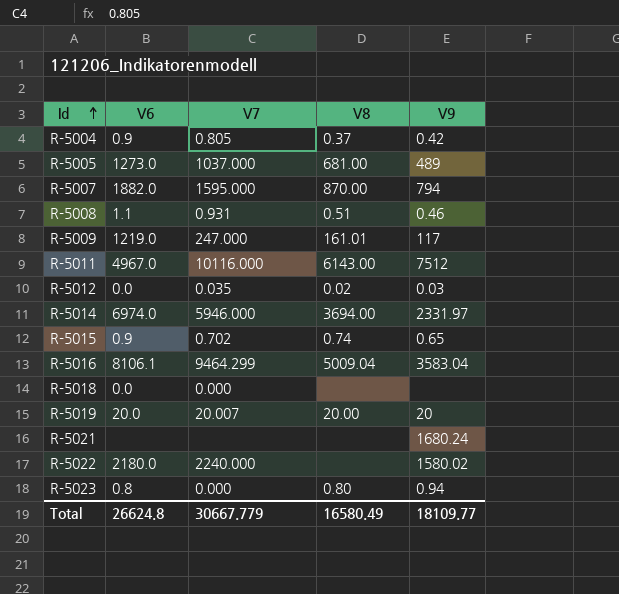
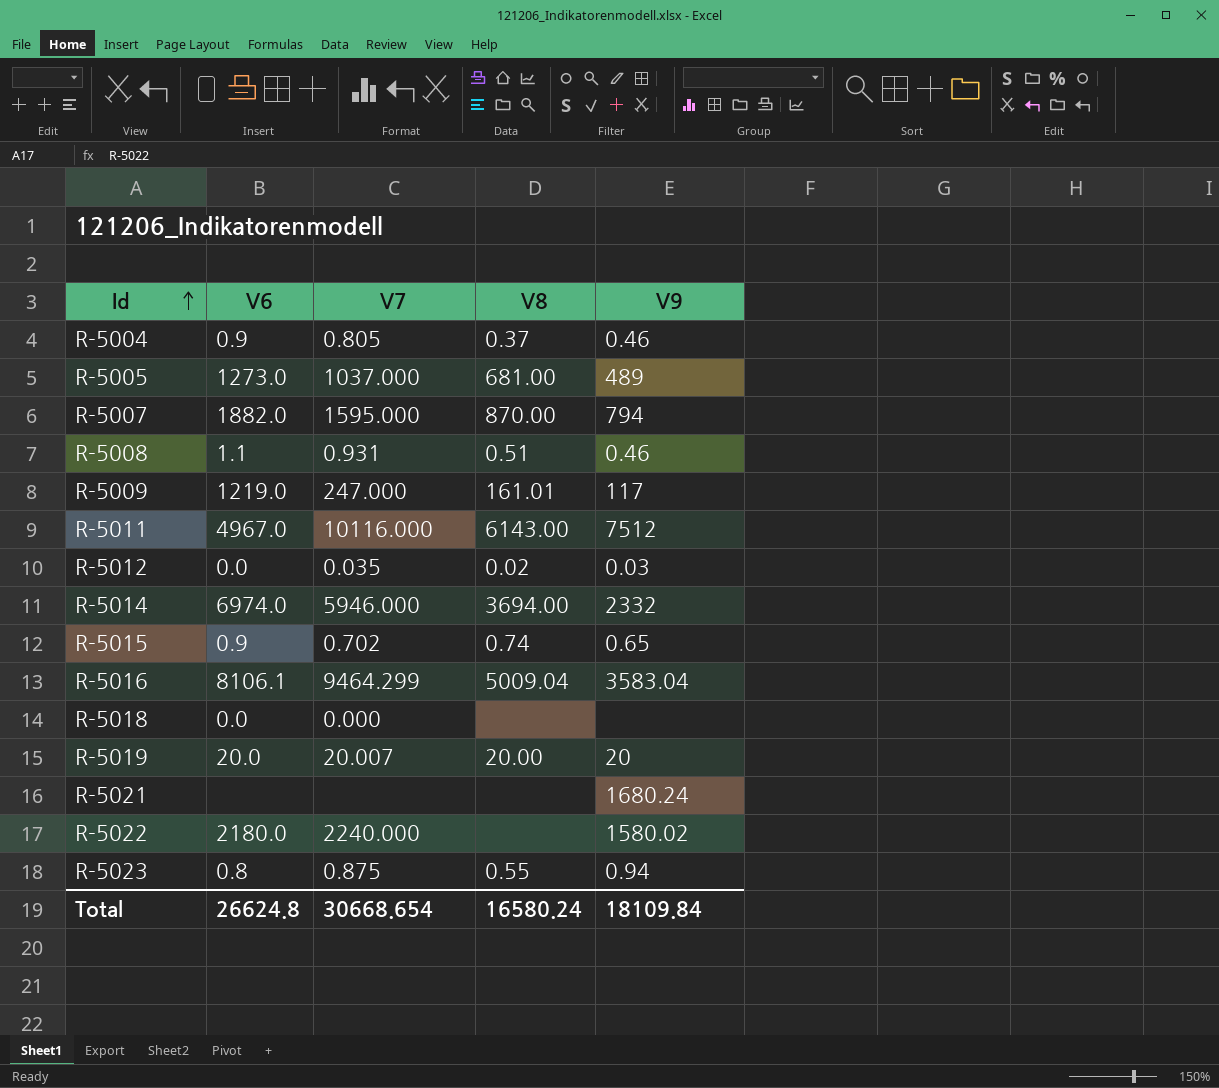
R-5004 | V9: 0.42 -> 0.46
R-5014 | V9: 2331.97 -> 2332
R-5023 | V7: 0.000 -> 0.875
R-5023 | V8: 0.80 -> 0.55
Total | V7: 30667.779 -> 30668.654
Total | V8: 16580.49 -> 16580.24
Total | V9: 18109.77 -> 18109.84

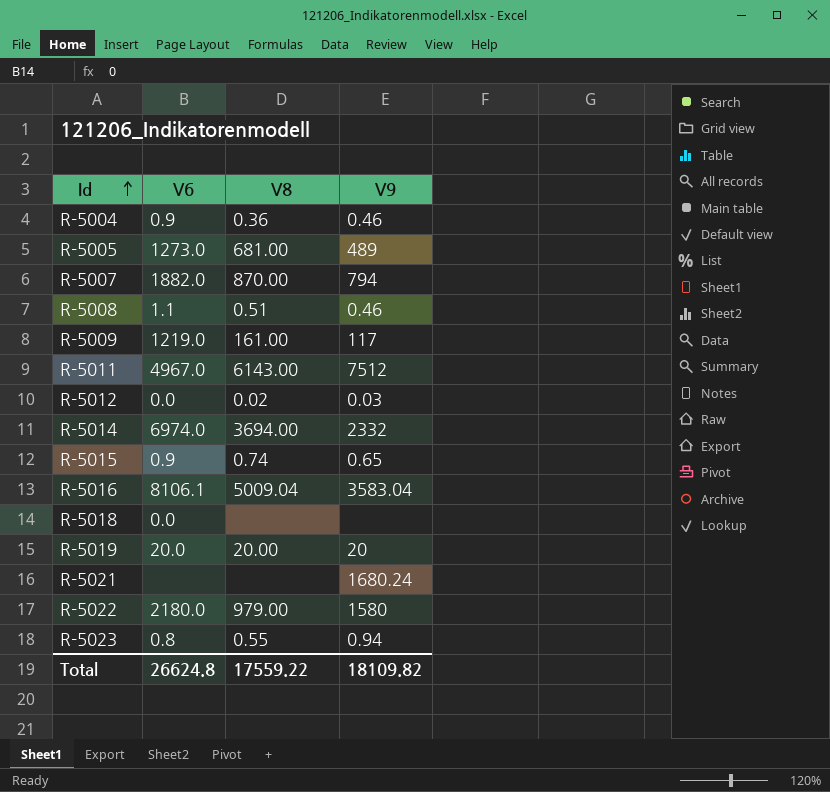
column V7 | position: 3 -> none
R-5004 | V8: 0.37 -> 0.36
R-5009 | V8: 161.01 -> 161.00
R-5022 | V8: none -> 979.00
R-5022 | V9: 1580.02 -> 1580
Total | V8: 16580.24 -> 17559.22
Total | V9: 18109.84 -> 18109.82

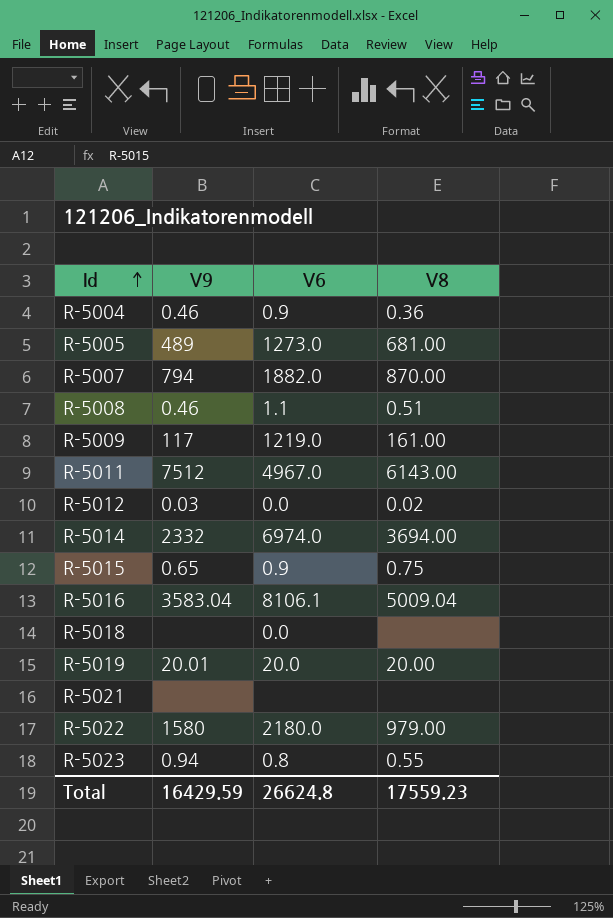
column V9 | position: 4 -> 2
R-5015 | V8: 0.74 -> 0.75
R-5019 | V9: 20 -> 20.01
R-5021 | V9: 1680.24 -> none
Total | V9: 18109.82 -> 16429.59
Total | V8: 17559.22 -> 17559.23

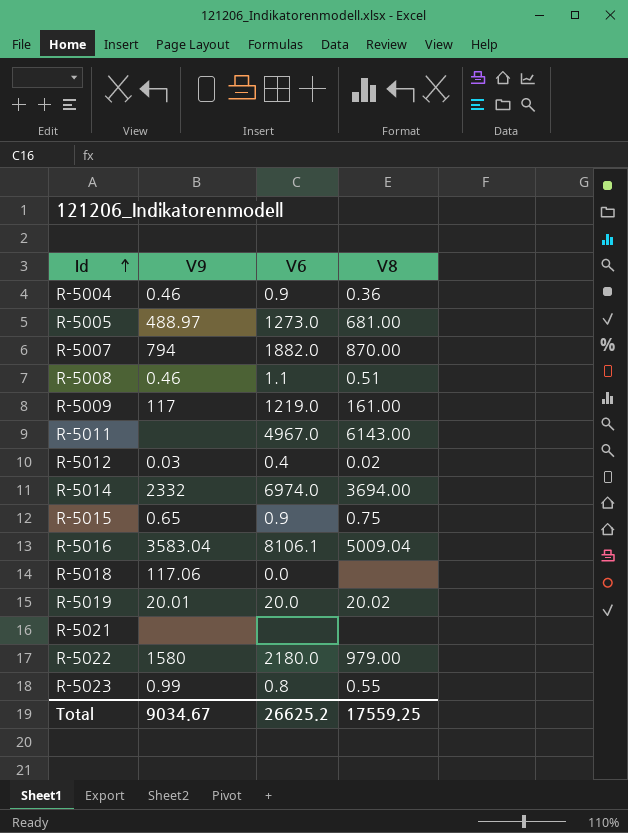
R-5005 | V9: 489 -> 488.97
R-5011 | V9: 7512 -> none
R-5012 | V6: 0.0 -> 0.4
R-5018 | V9: none -> 117.06
R-5019 | V8: 20.00 -> 20.02
R-5023 | V9: 0.94 -> 0.99
Total | V9: 16429.59 -> 9034.67
Total | V6: 26624.8 -> 26625.2
Total | V8: 17559.23 -> 17559.25

